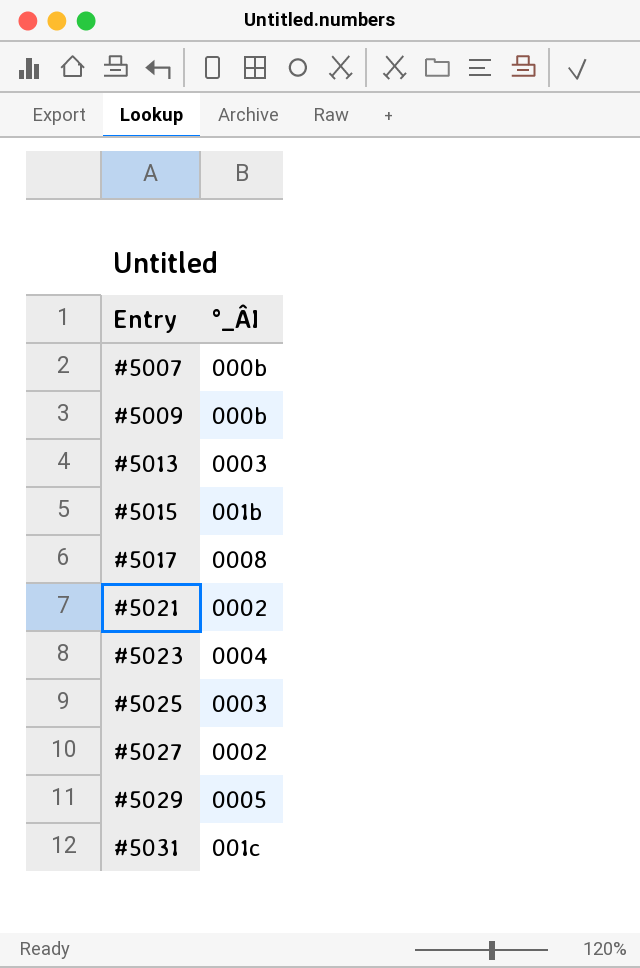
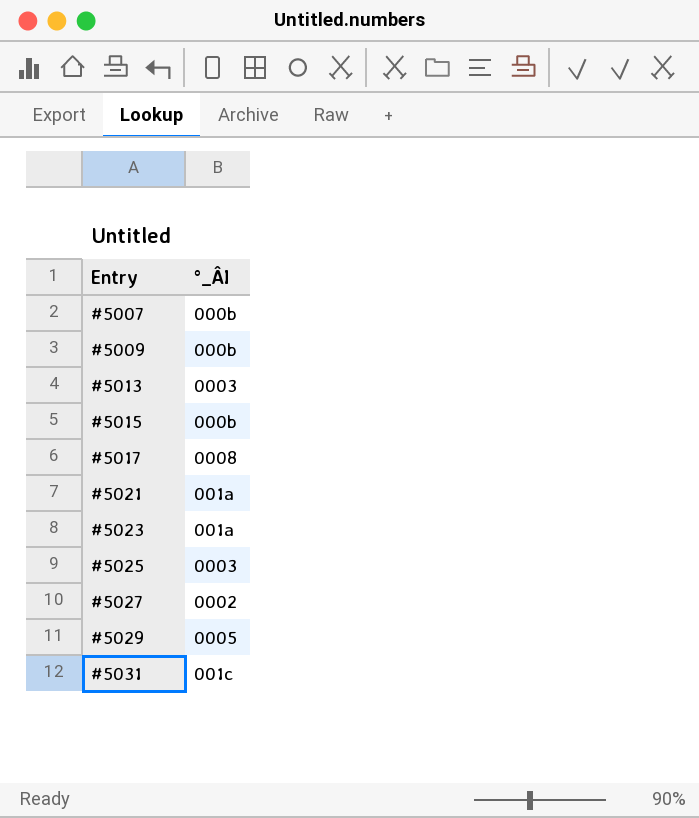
#5015 | °_ÂI: 001b -> 000b
#5021 | °_ÂI: 0002 -> 001a
#5023 | °_ÂI: 0004 -> 001a

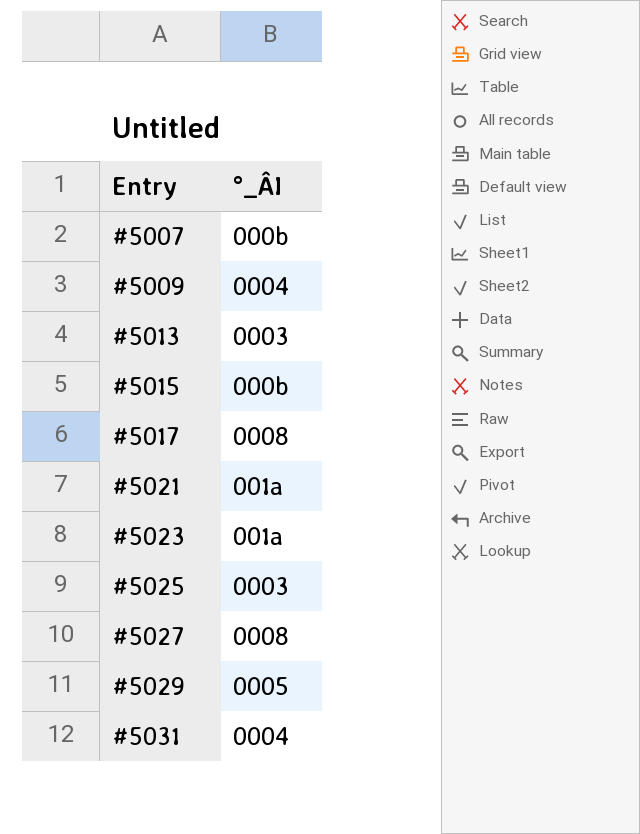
#5009 | °_ÂI: 000b -> 0004
#5027 | °_ÂI: 0002 -> 0008
#5031 | °_ÂI: 001c -> 0004

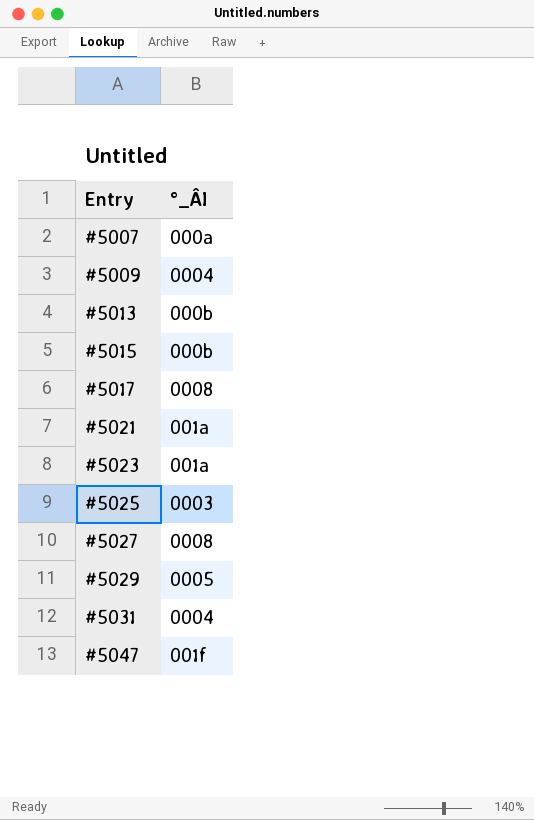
#5007 | °_ÂI: 000b -> 000a
#5013 | °_ÂI: 0003 -> 000b
row #5047: none -> 001f

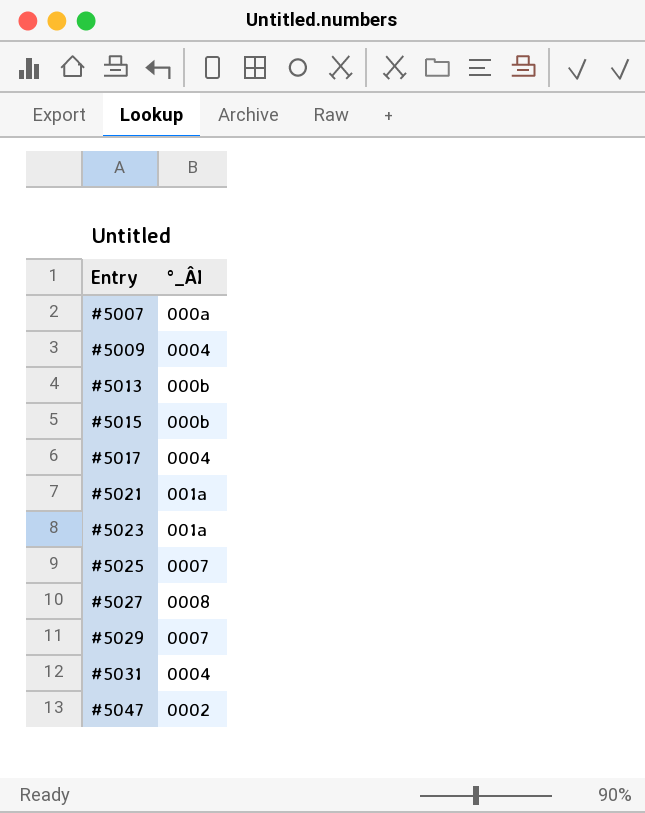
#5017 | °_ÂI: 0008 -> 0004
#5025 | °_ÂI: 0003 -> 0007
#5029 | °_ÂI: 0005 -> 0007
#5047 | °_ÂI: 001f -> 0002

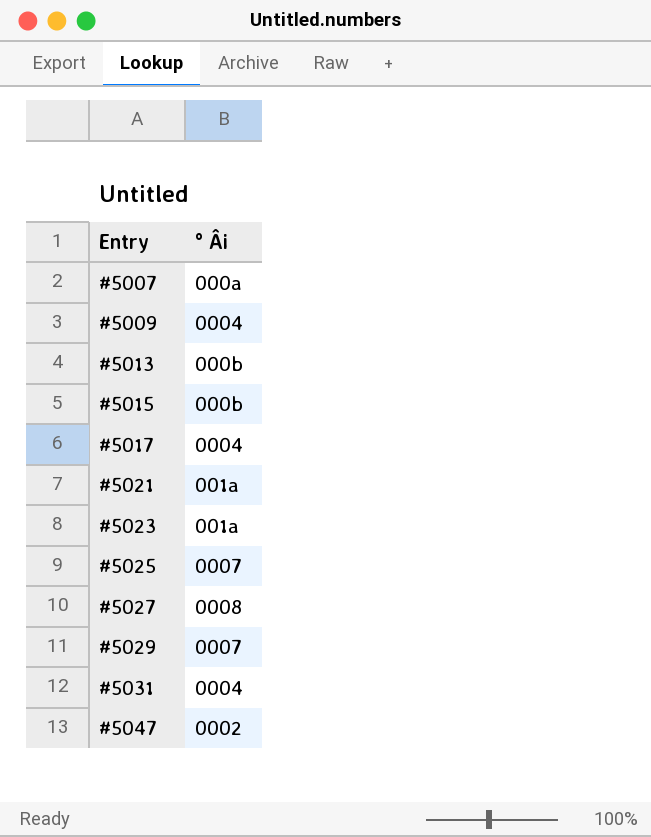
column name: °_ÂI -> ° Âi

